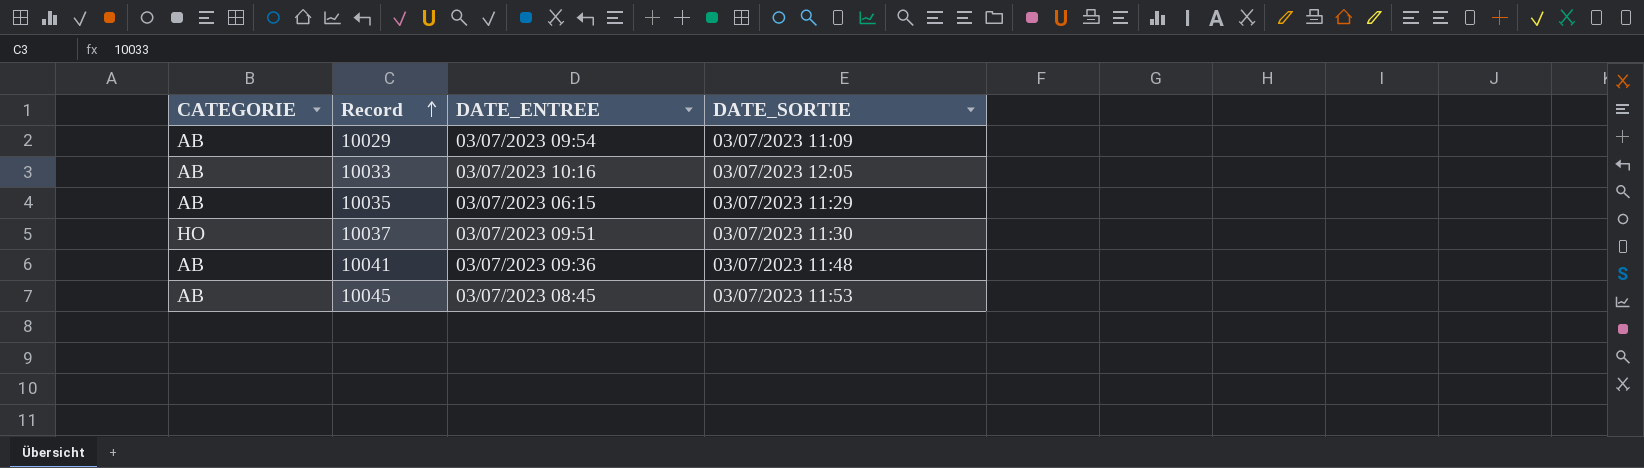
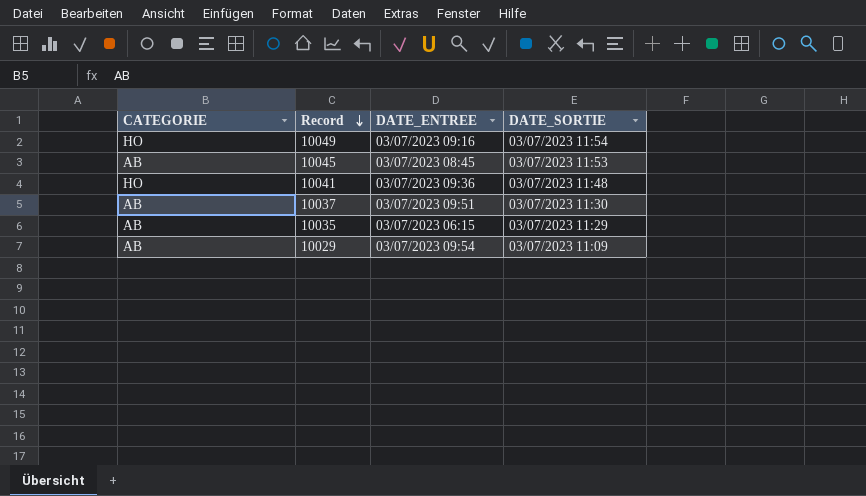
row order: Record ascending -> Record descending
row 10033: AB | 03/07/2023 10:16 | 03/07/2023 12:05 -> none
row 10049: none -> HO | 03/07/2023 09:16 | 03/07/2023 11:54
10041 | CATEGORIE: AB -> HO
10037 | CATEGORIE: HO -> AB

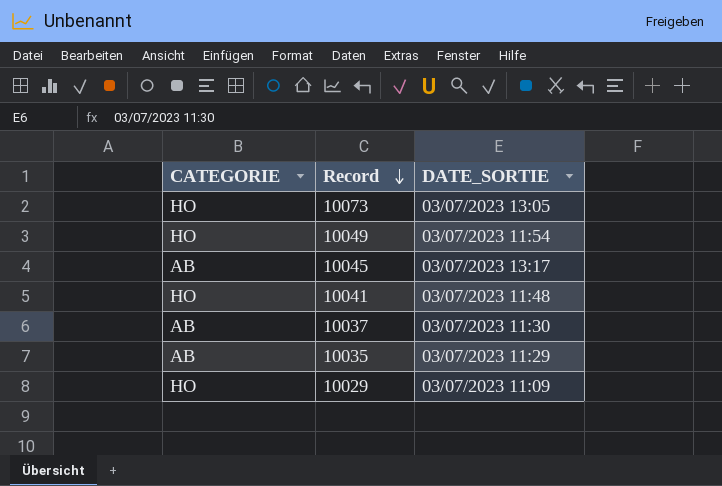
column DATE_ENTREE | position: 3 -> none
row 10073: none -> HO | 03/07/2023 13:05
10045 | DATE_SORTIE: 03/07/2023 11:53 -> 03/07/2023 13:17
10029 | CATEGORIE: AB -> HO

